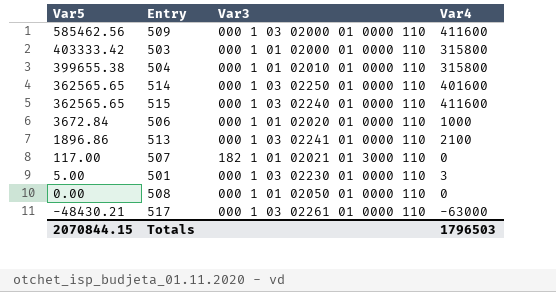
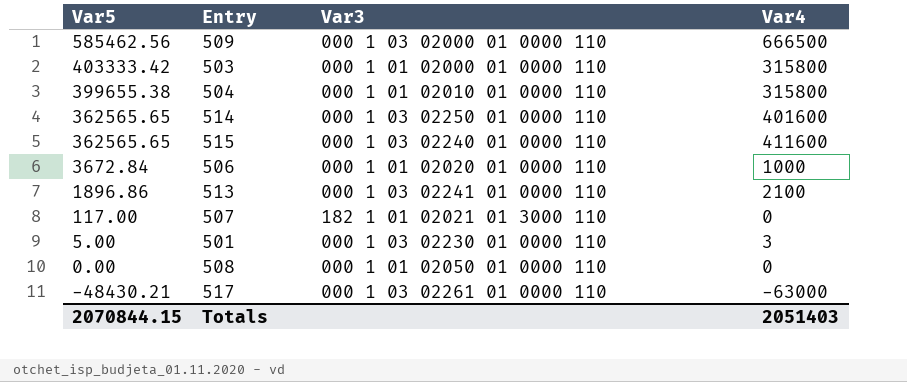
509 | Var4: 411600 -> 666500
Totals | Var4: 1796503 -> 2051403

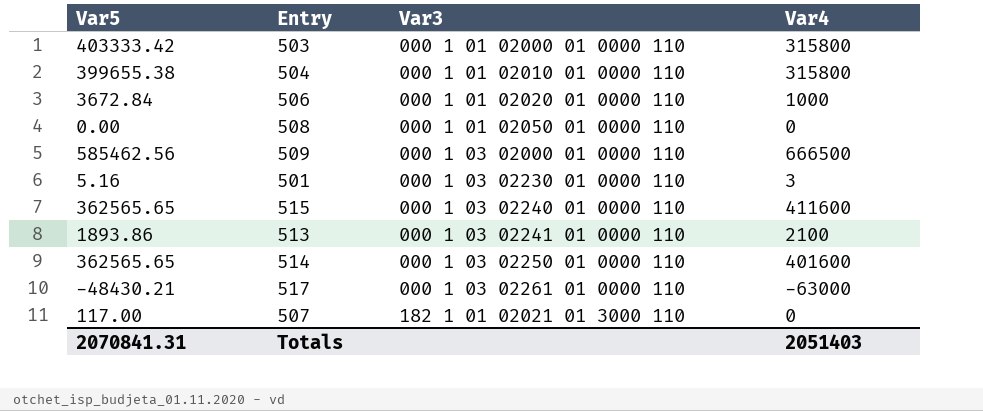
row order: Var5 descending -> Var3 ascending
501 | Var5: 5.00 -> 5.16
513 | Var5: 1896.86 -> 1893.86
Totals | Var5: 2070844.15 -> 2070841.31

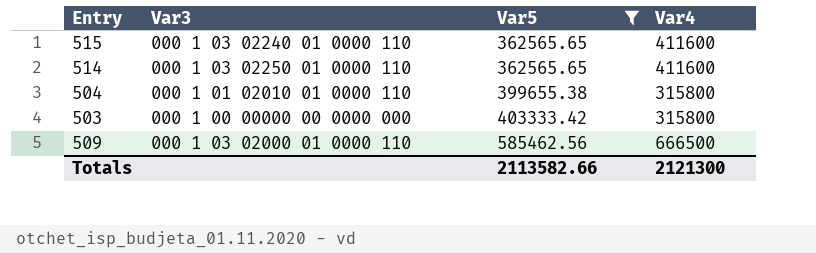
filter: none -> Var5 >= 362565.65
row order: Var3 ascending -> Var5 ascending
column Var5 | position: 1 -> 3
514 | Var4: 401600 -> 411600
503 | Var3: 000 1 01 02000 01 0000 110 -> 000 1 00 00000 00 0000 000
Totals | Var5: 2070841.31 -> 2113582.66
Totals | Var4: 2051403 -> 2121300

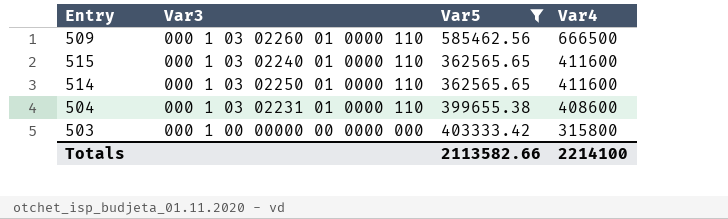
row order: Var5 ascending -> Var4 descending
509 | Var3: 000 1 03 02000 01 0000 110 -> 000 1 03 02260 01 0000 110
504 | Var3: 000 1 01 02010 01 0000 110 -> 000 1 03 02231 01 0000 110
504 | Var4: 315800 -> 408600
Totals | Var4: 2121300 -> 2214100

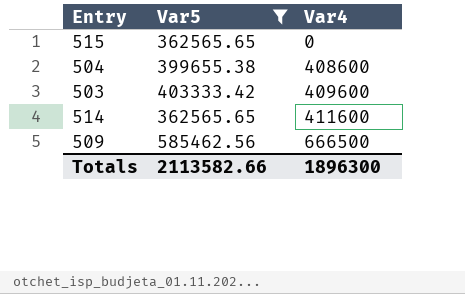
row order: Var4 descending -> Var4 ascending
column Var3 | position: 2 -> none
515 | Var4: 411600 -> 0
503 | Var4: 315800 -> 409600
Totals | Var4: 2214100 -> 1896300

